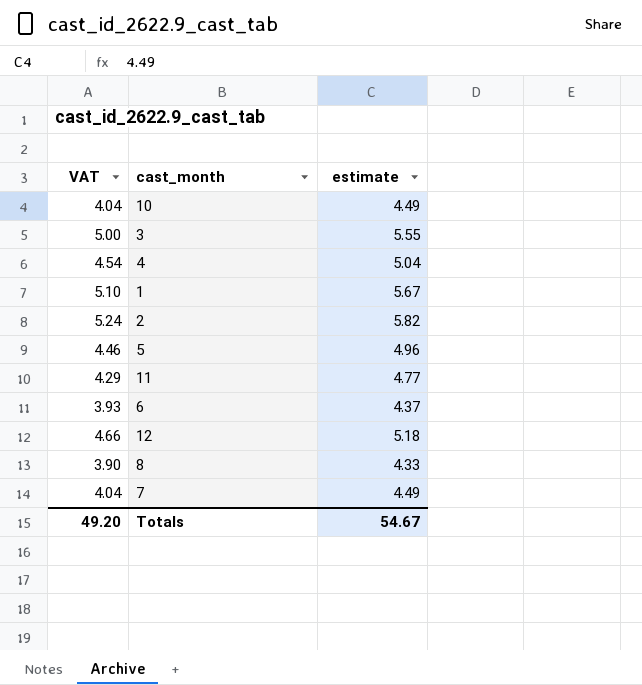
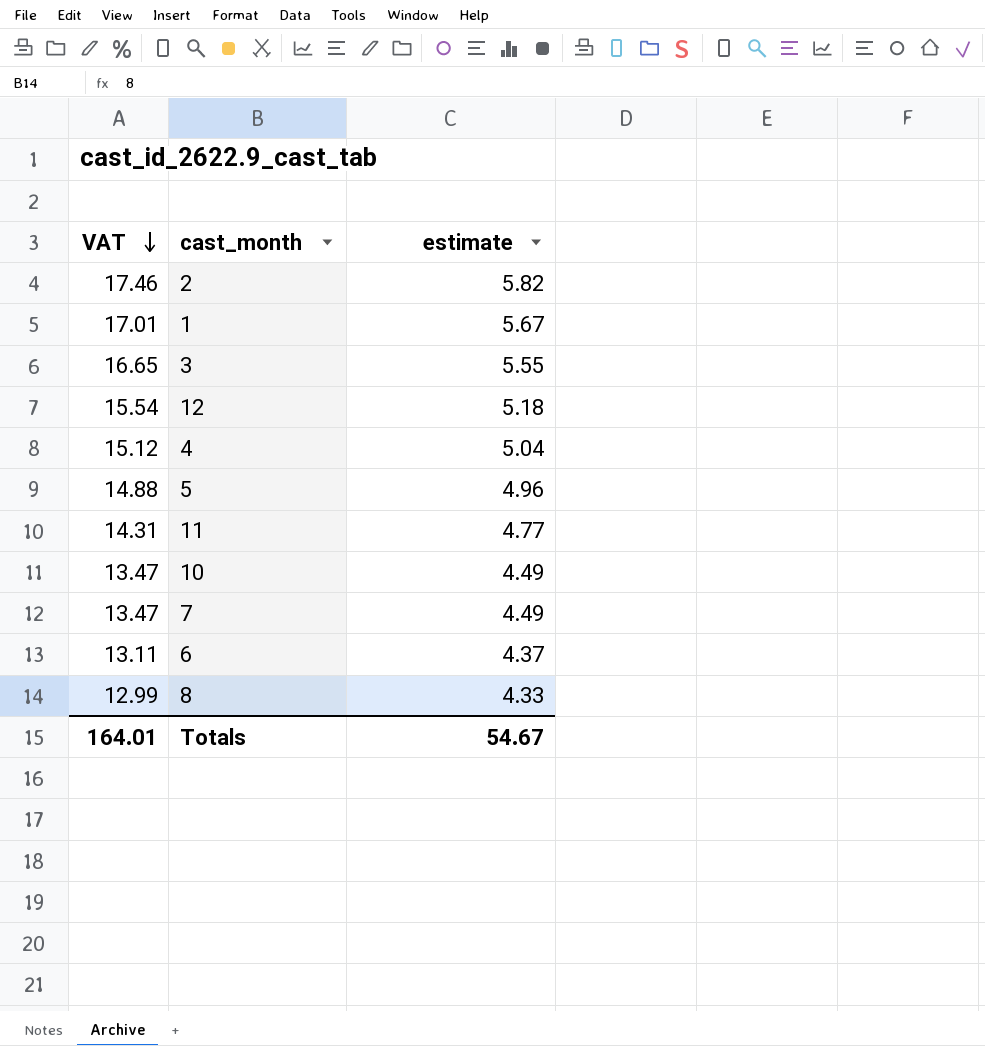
row order: none -> VAT descending
column VAT | formula: [estimate] * 0.9 -> [estimate] * 3
Totals | VAT: 49.20 -> 164.01

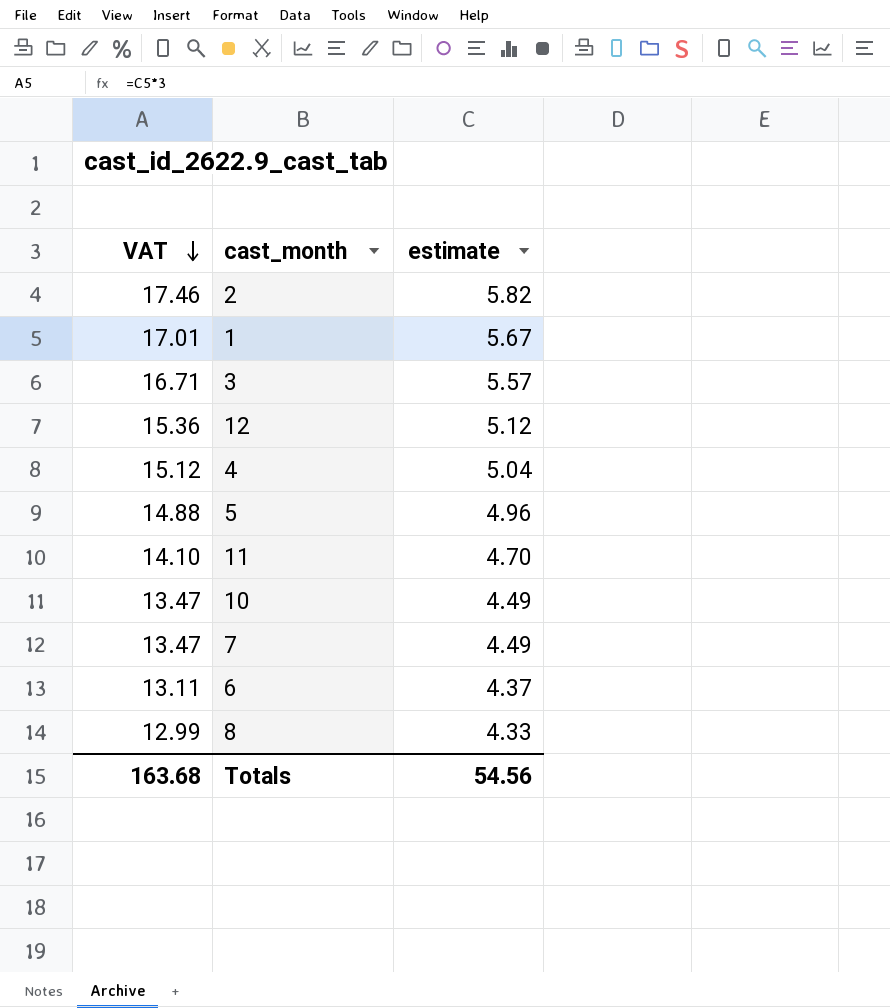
3 | VAT: 16.65 -> 16.71
3 | estimate: 5.55 -> 5.57
12 | VAT: 15.54 -> 15.36
12 | estimate: 5.18 -> 5.12
11 | VAT: 14.31 -> 14.10
11 | estimate: 4.77 -> 4.70
Totals | VAT: 164.01 -> 163.68
Totals | estimate: 54.67 -> 54.56

